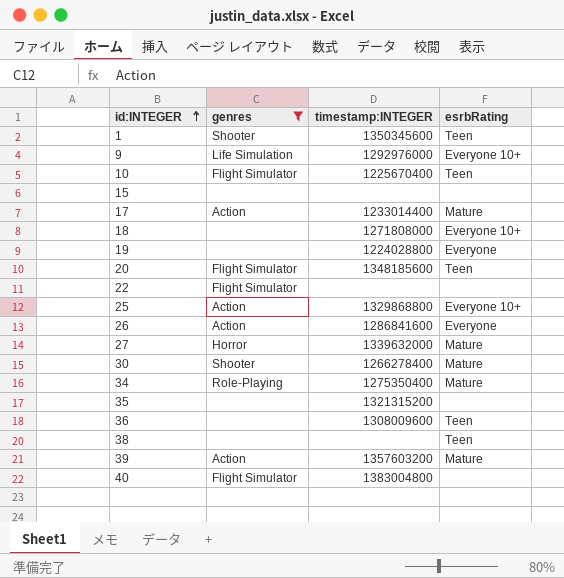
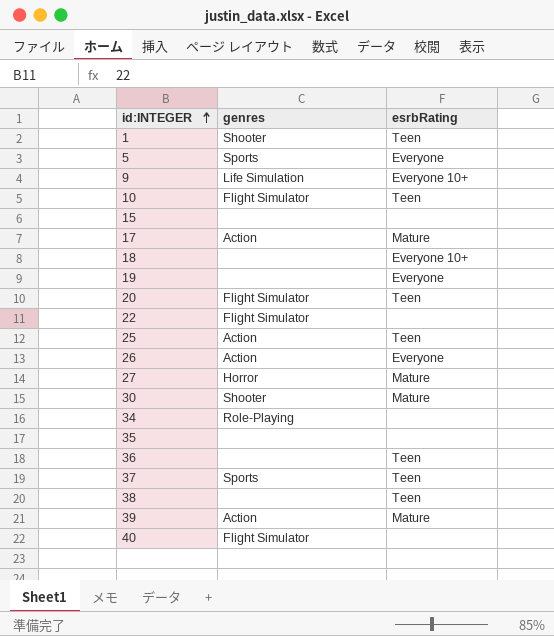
filter: genres != Sports -> none
column timestamp:INTEGER | position: 3 -> none
25 | esrbRating: Everyone 10+ -> Teen
34 | esrbRating: Mature -> none

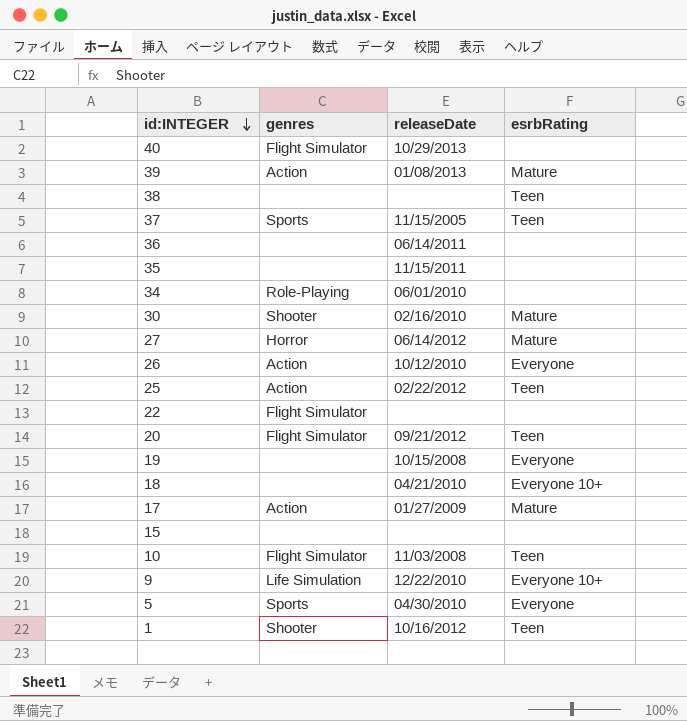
row order: id:INTEGER ascending -> id:INTEGER descending
column releaseDate | position: none -> 3
36 | esrbRating: Teen -> none

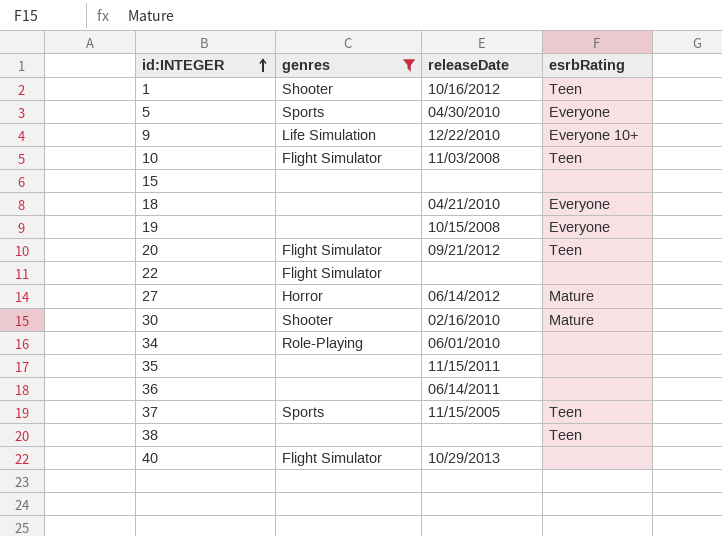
filter: none -> genres != Action
row order: id:INTEGER descending -> id:INTEGER ascending
18 | esrbRating: Everyone 10+ -> Everyone

